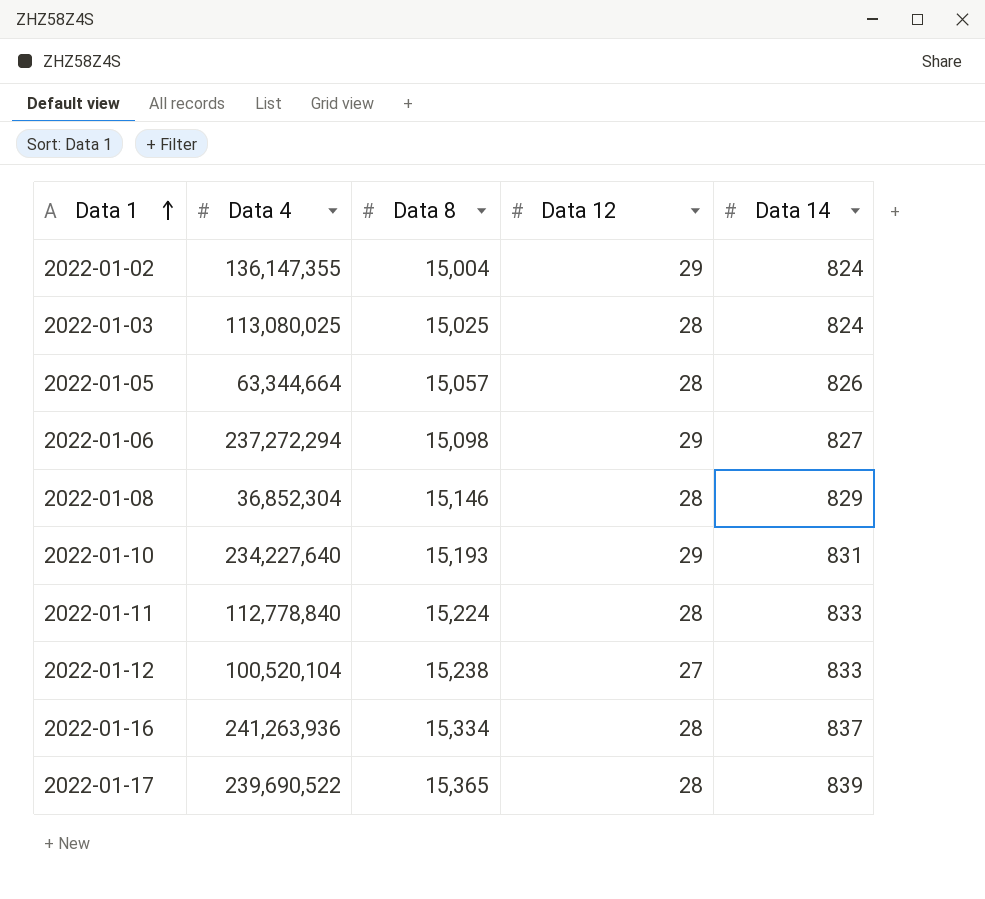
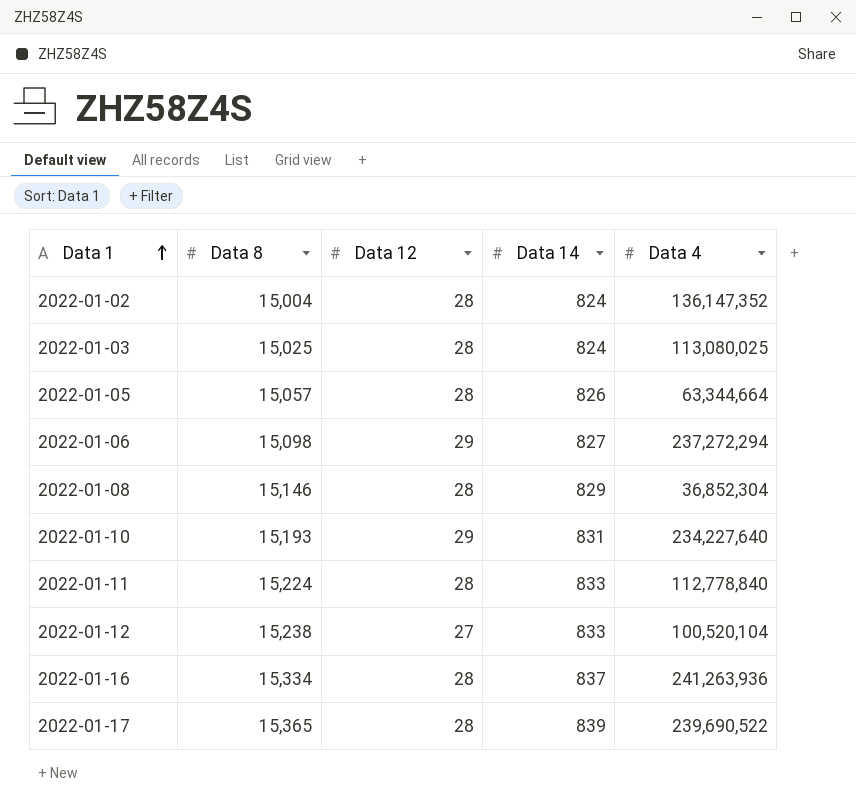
column Data 4 | position: 2 -> 5
2022-01-02 | Data 12: 29 -> 28
2022-01-02 | Data 4: 136,147,355 -> 136,147,352

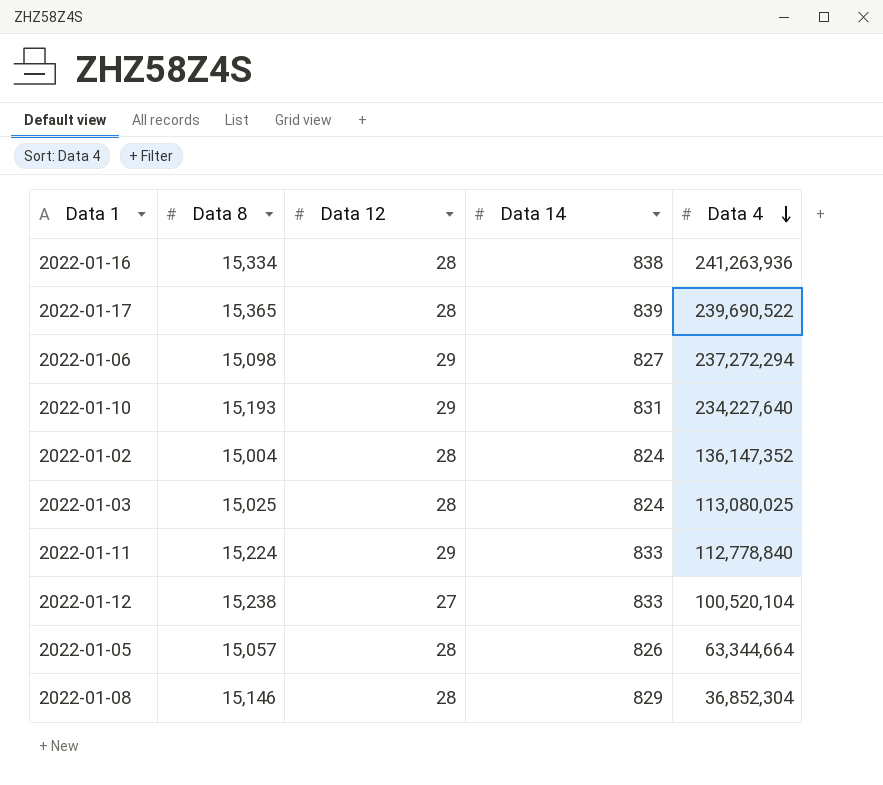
row order: Data 1 ascending -> Data 4 descending
2022-01-16 | Data 14: 837 -> 838
2022-01-11 | Data 12: 28 -> 29

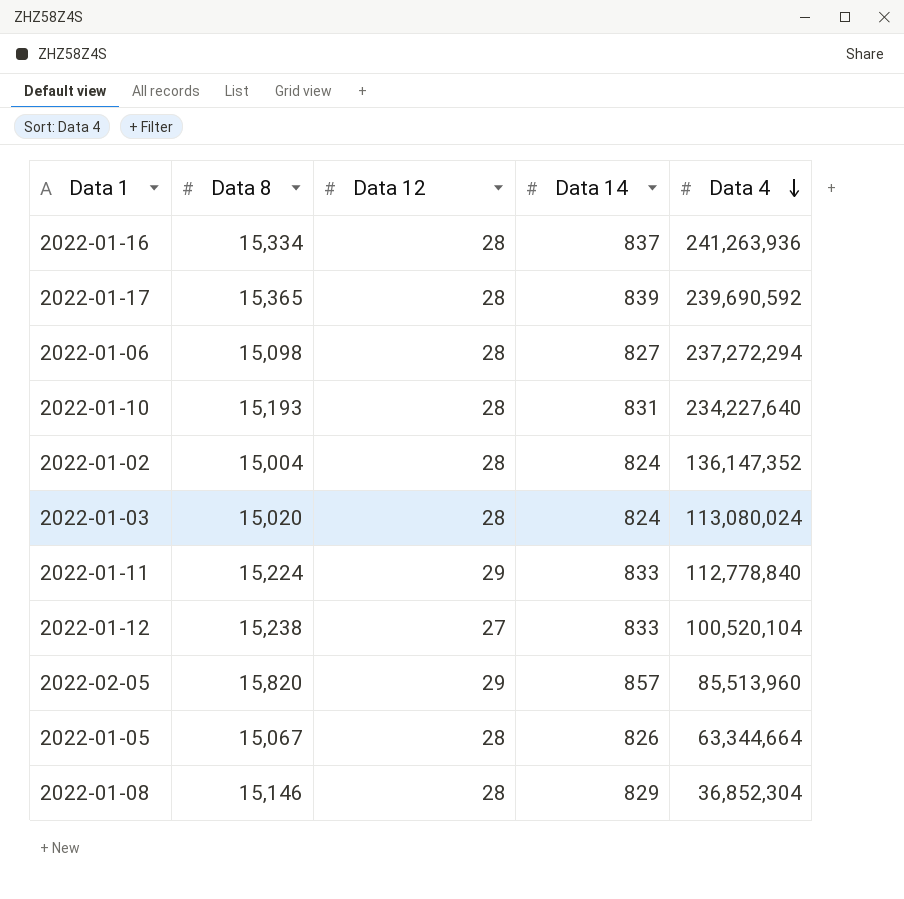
2022-01-16 | Data 14: 838 -> 837
2022-01-17 | Data 4: 239,690,522 -> 239,690,592
2022-01-06 | Data 12: 29 -> 28
2022-01-10 | Data 12: 29 -> 28
2022-01-03 | Data 8: 15,025 -> 15,020
2022-01-03 | Data 4: 113,080,025 -> 113,080,024
row 2022-02-05: none -> 15,820 | 29 | 857 | 85,513,960
2022-01-05 | Data 8: 15,057 -> 15,067

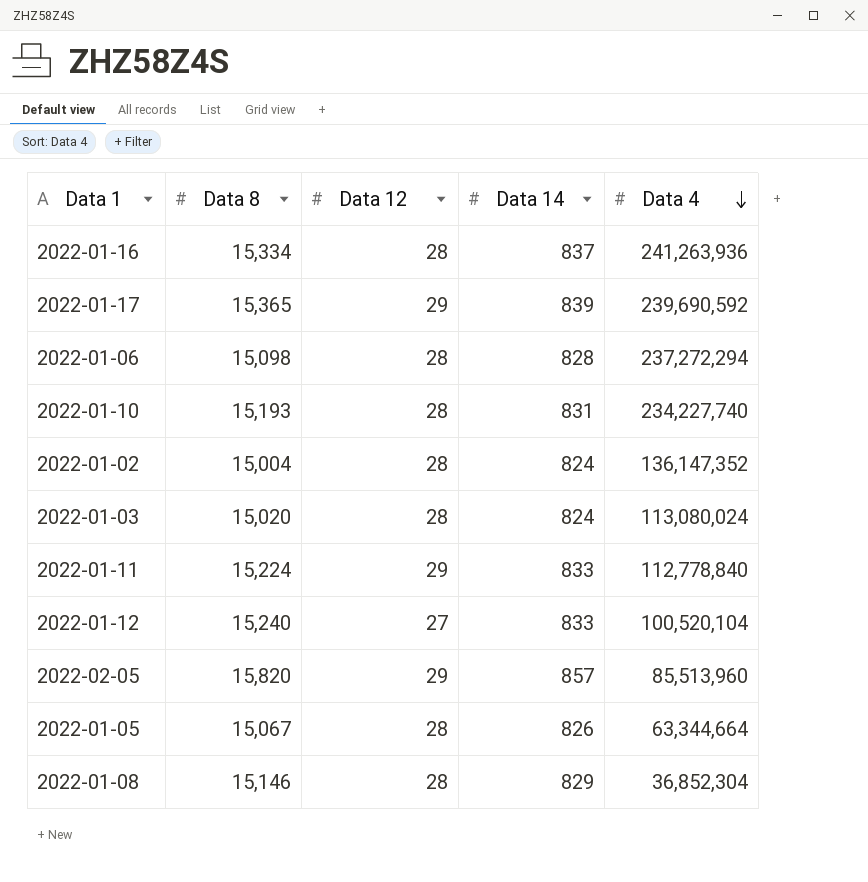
2022-01-17 | Data 12: 28 -> 29
2022-01-06 | Data 14: 827 -> 828
2022-01-10 | Data 4: 234,227,640 -> 234,227,740
2022-01-12 | Data 8: 15,238 -> 15,240

